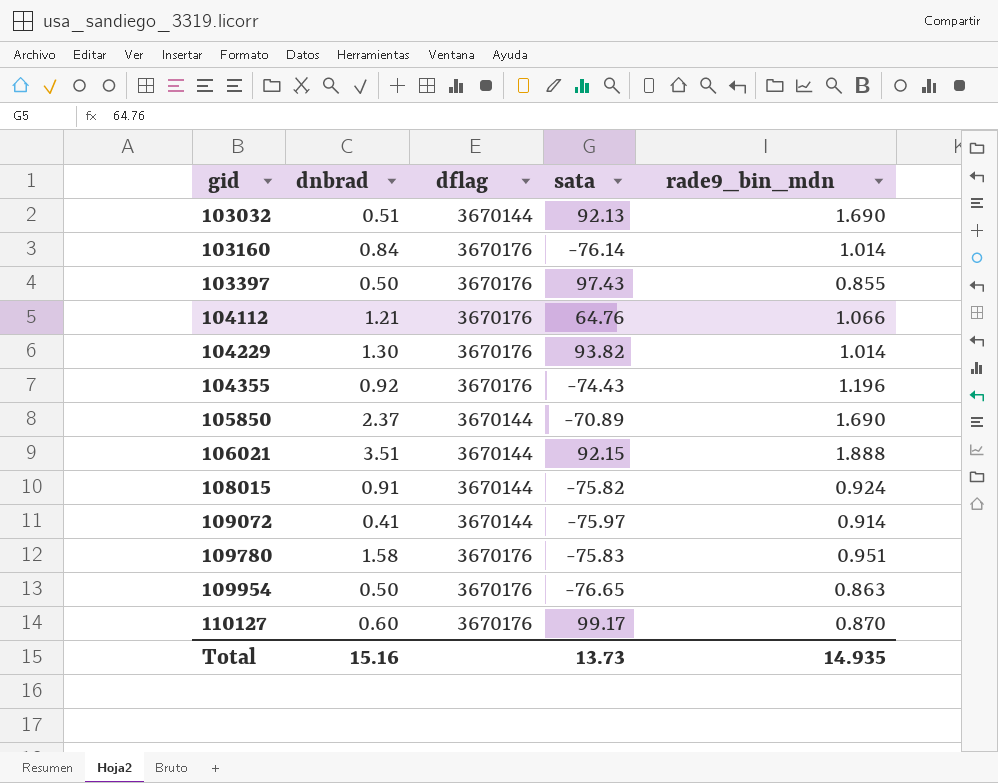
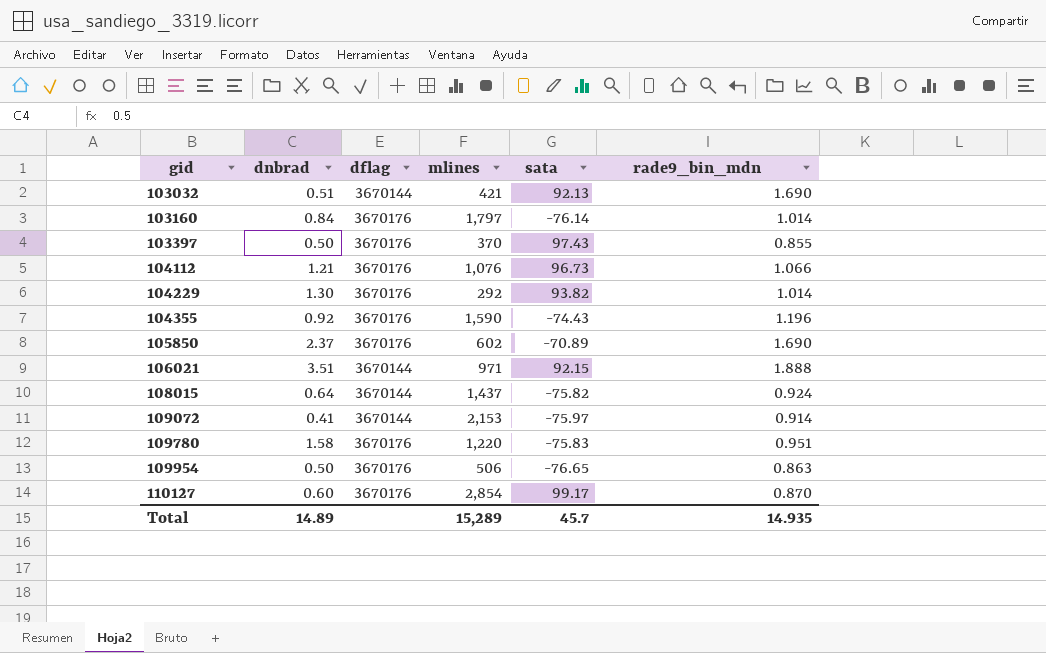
column mlines | position: none -> 4
104112 | sata: 64.76 -> 96.73
105850 | dflag: 3670144 -> 3670176
108015 | dnbrad: 0.91 -> 0.64
Total | dnbrad: 15.16 -> 14.89
Total | sata: 13.73 -> 45.7

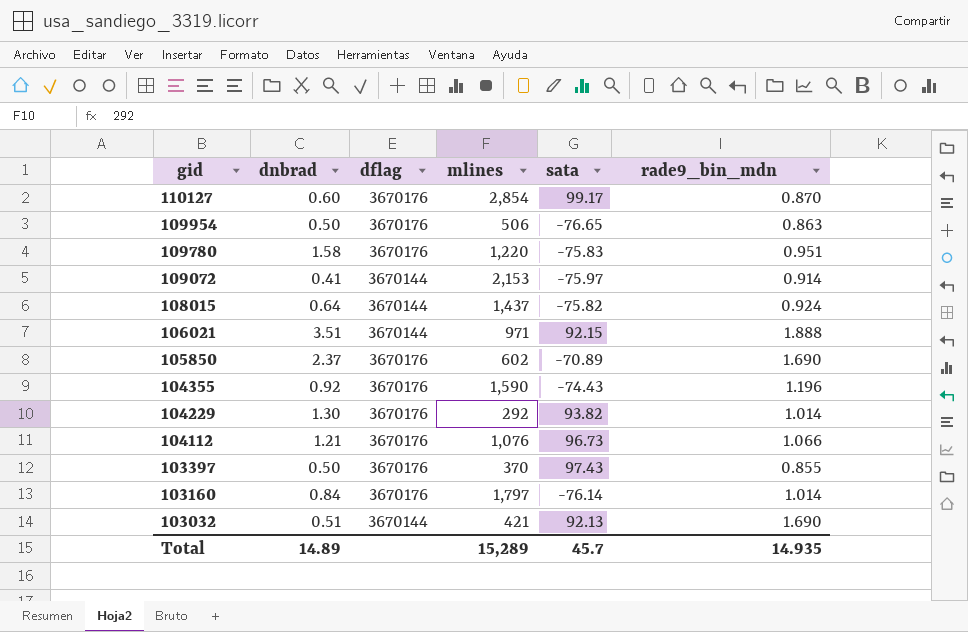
row order: gid ascending -> gid descending

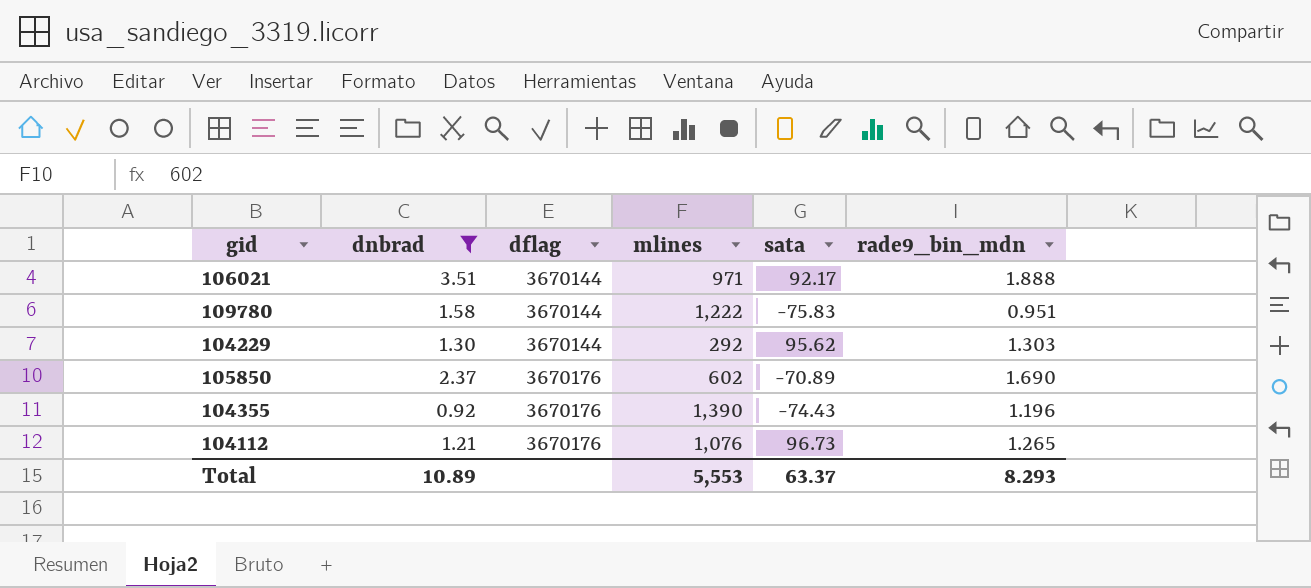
filter: none -> dnbrad >= 0.92
row order: gid descending -> dflag ascending
106021 | sata: 92.15 -> 92.17
109780 | dflag: 3670176 -> 3670144
109780 | mlines: 1,220 -> 1,222
104229 | dflag: 3670176 -> 3670144
104229 | sata: 93.82 -> 95.62
104229 | rade9_bin_mdn: 1.014 -> 1.303
104355 | mlines: 1,590 -> 1,390
104112 | rade9_bin_mdn: 1.066 -> 1.265
Total | dnbrad: 14.89 -> 10.89
Total | mlines: 15,289 -> 5,553
Total | sata: 45.7 -> 63.37
Total | rade9_bin_mdn: 14.935 -> 8.293

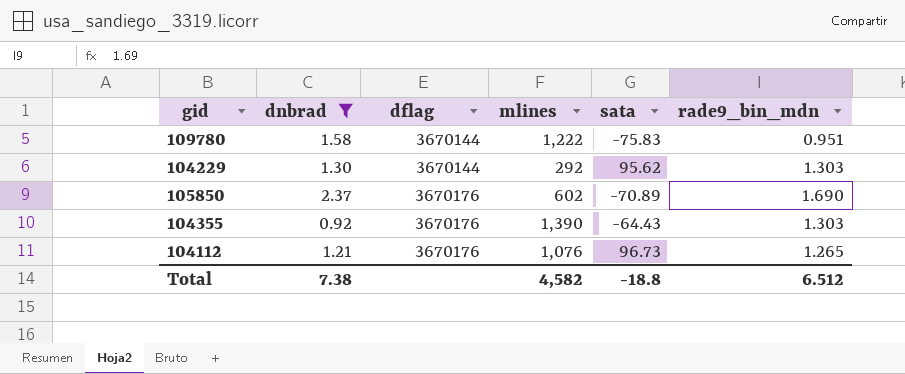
row 106021: 3.51 | 3670144 | 971 | 92.17 | 1.888 -> none
104355 | sata: -74.43 -> -64.43
104355 | rade9_bin_mdn: 1.196 -> 1.303
Total | dnbrad: 10.89 -> 7.38
Total | mlines: 5,553 -> 4,582
Total | sata: 63.37 -> -18.8
Total | rade9_bin_mdn: 8.293 -> 6.512

